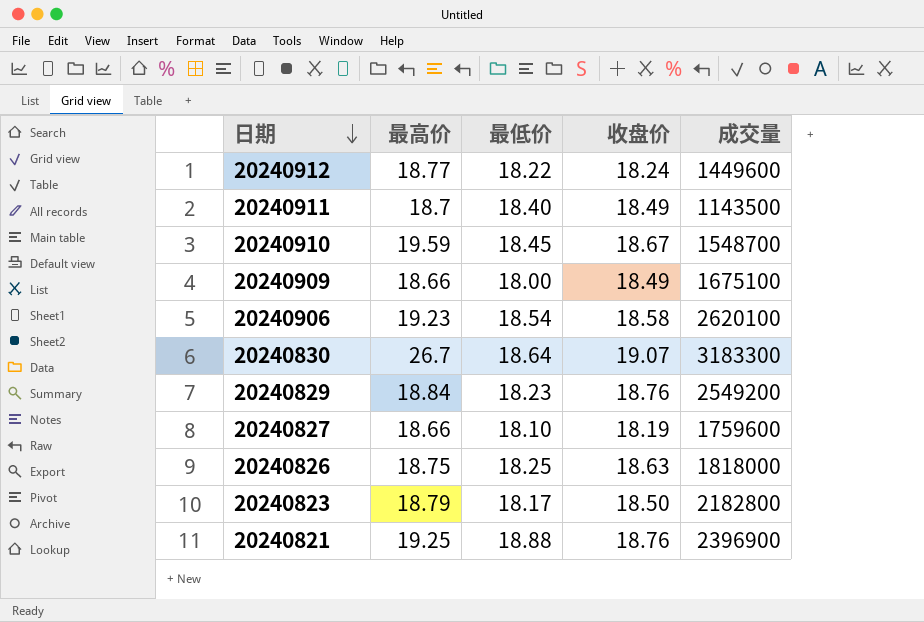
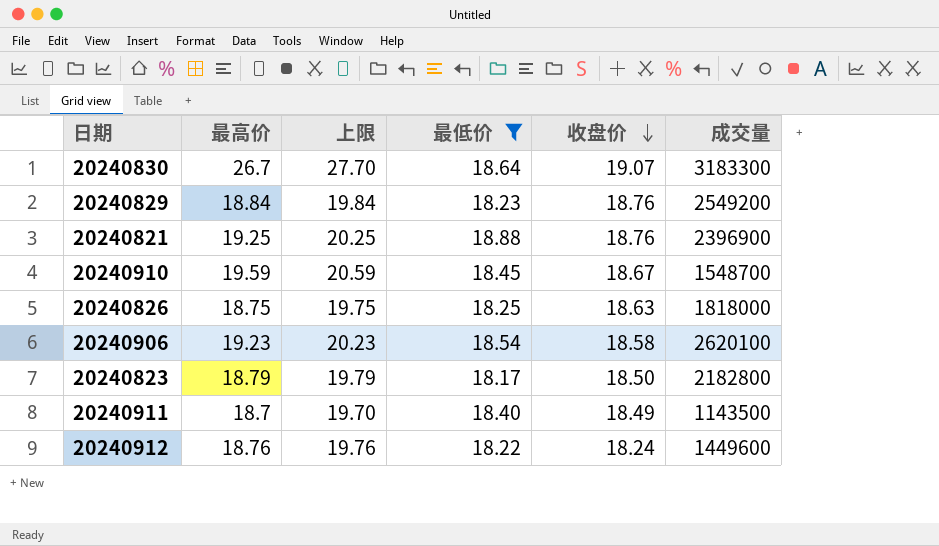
filter: none -> 最低价 >= 18.17
row order: 日期 descending -> 收盘价 descending
column 上限 | formula: none -> [最高价] + 1
20240912 | 最高价: 18.77 -> 18.76

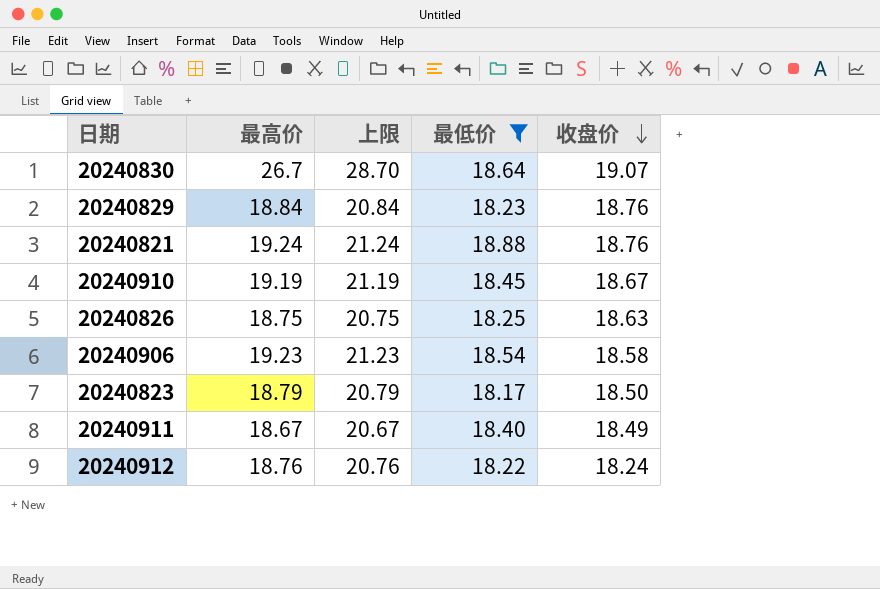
column 成交量 | position: 6 -> none
column 上限 | formula: [最高价] + 1 -> [最高价] + 2
20240821 | 最高价: 19.25 -> 19.24
20240910 | 最高价: 19.59 -> 19.19
20240911 | 最高价: 18.7 -> 18.67

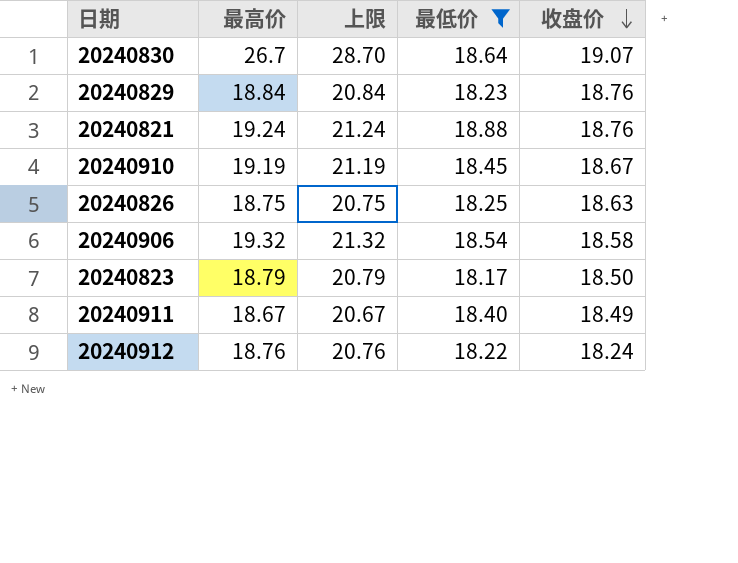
20240906 | 最高价: 19.23 -> 19.32
20240906 | 上限: 21.23 -> 21.32

